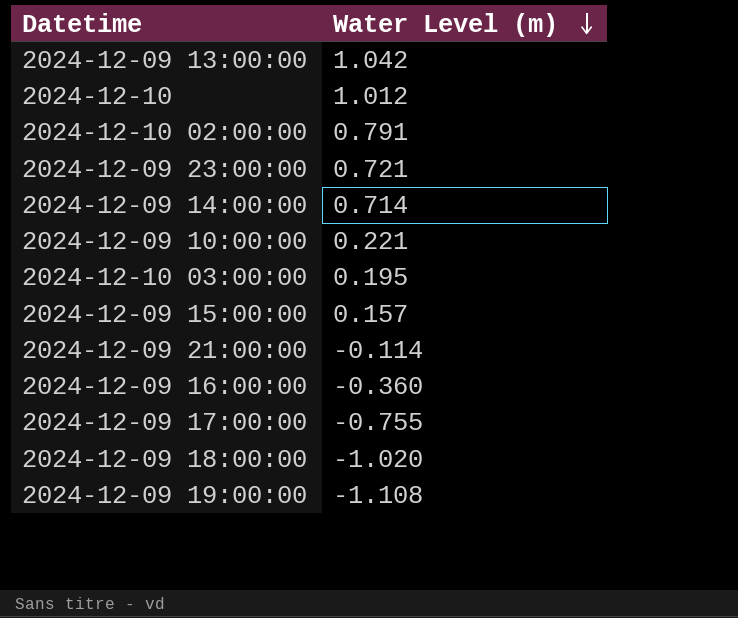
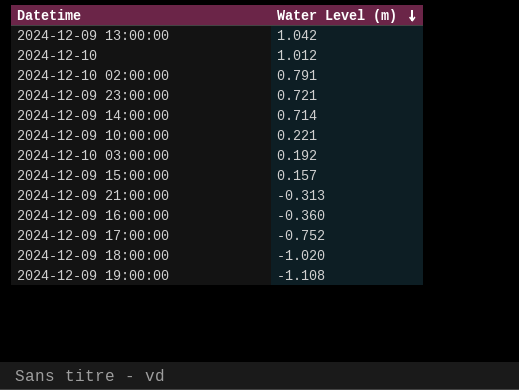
2024-12-10 03:00:00 | Water Level (m): 0.195 -> 0.192
2024-12-09 21:00:00 | Water Level (m): -0.114 -> -0.313
2024-12-09 17:00:00 | Water Level (m): -0.755 -> -0.752

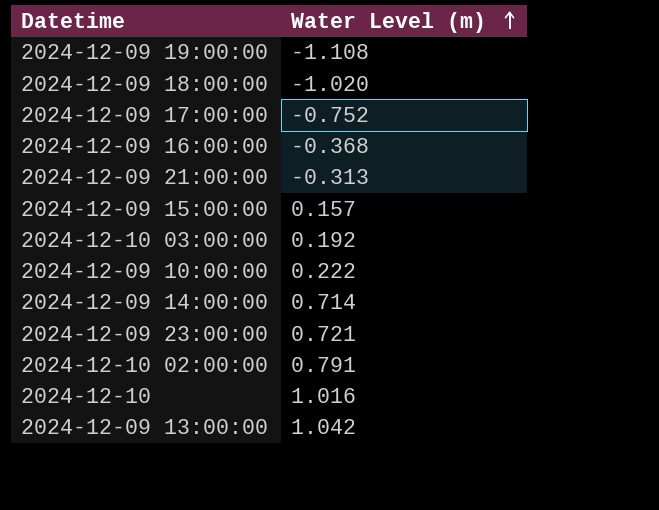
row order: Water Level (m) descending -> Water Level (m) ascending
2024-12-09 16:00:00 | Water Level (m): -0.360 -> -0.368
2024-12-09 10:00:00 | Water Level (m): 0.221 -> 0.222
2024-12-10 | Water Level (m): 1.012 -> 1.016

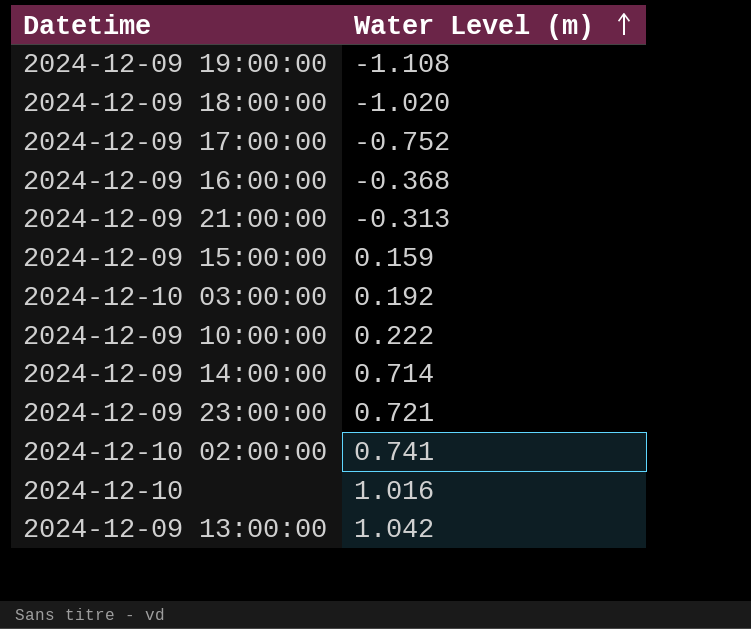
2024-12-09 15:00:00 | Water Level (m): 0.157 -> 0.159
2024-12-10 02:00:00 | Water Level (m): 0.791 -> 0.741

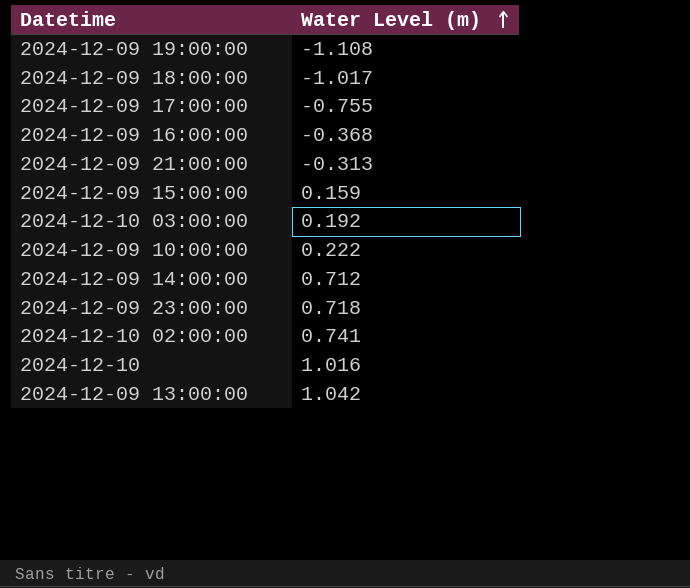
2024-12-09 18:00:00 | Water Level (m): -1.020 -> -1.017
2024-12-09 17:00:00 | Water Level (m): -0.752 -> -0.755
2024-12-09 14:00:00 | Water Level (m): 0.714 -> 0.712
2024-12-09 23:00:00 | Water Level (m): 0.721 -> 0.718

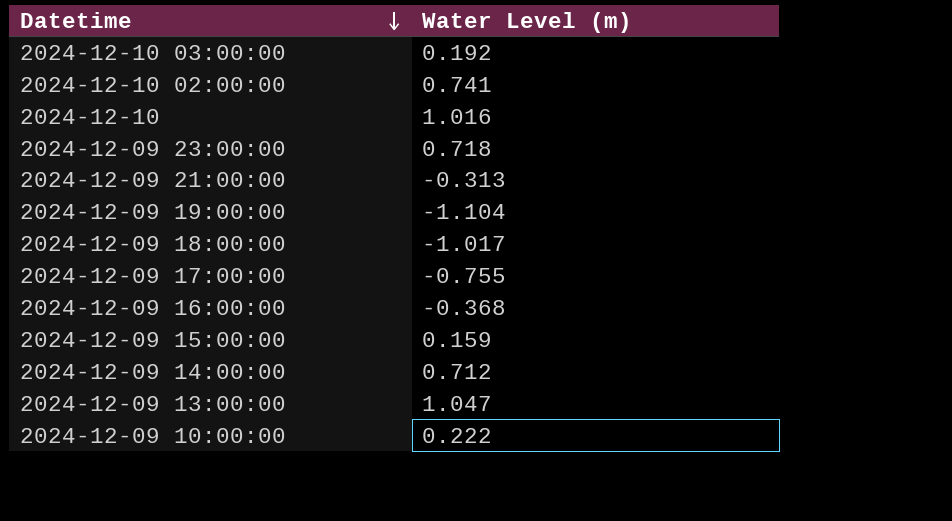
row order: Water Level (m) ascending -> Datetime descending
2024-12-09 19:00:00 | Water Level (m): -1.108 -> -1.104
2024-12-09 13:00:00 | Water Level (m): 1.042 -> 1.047

